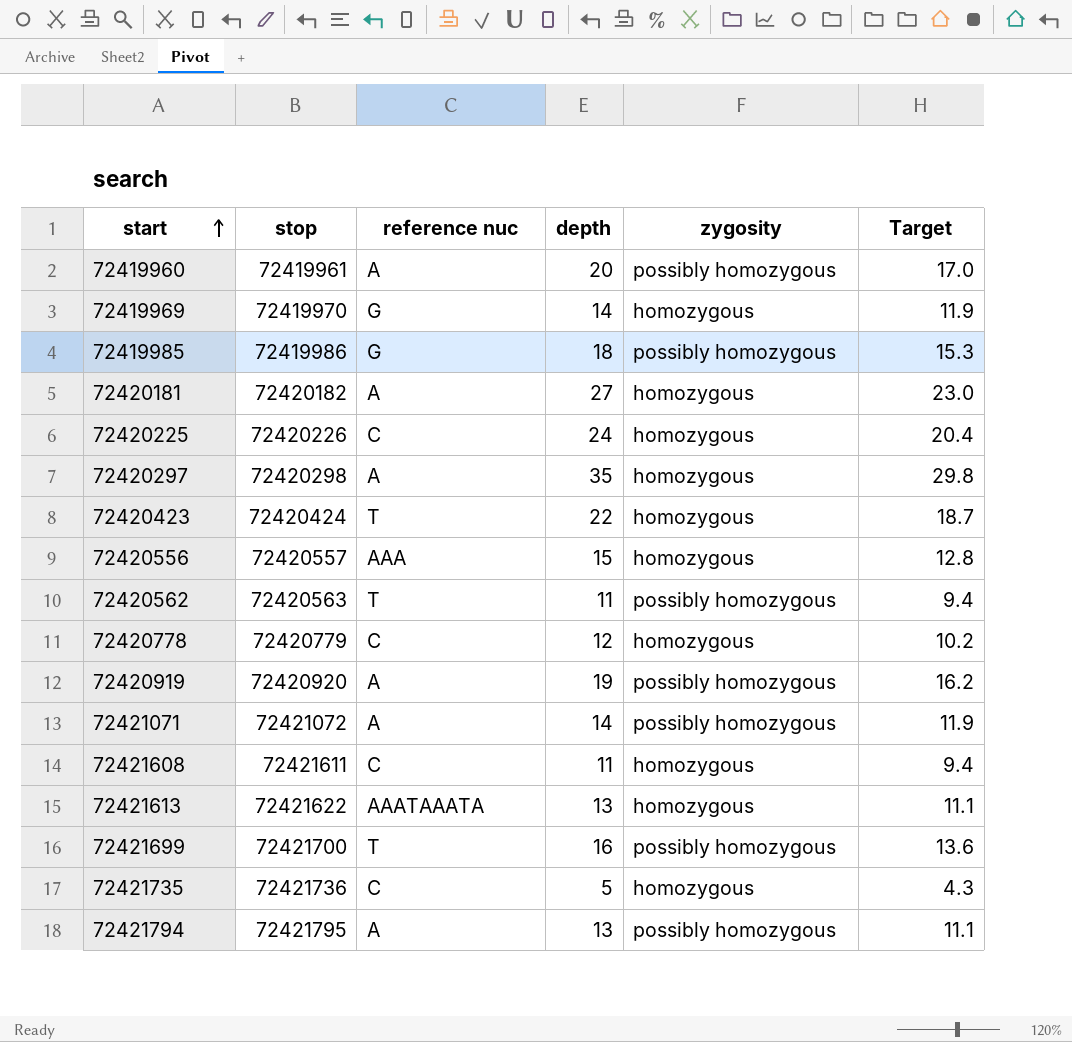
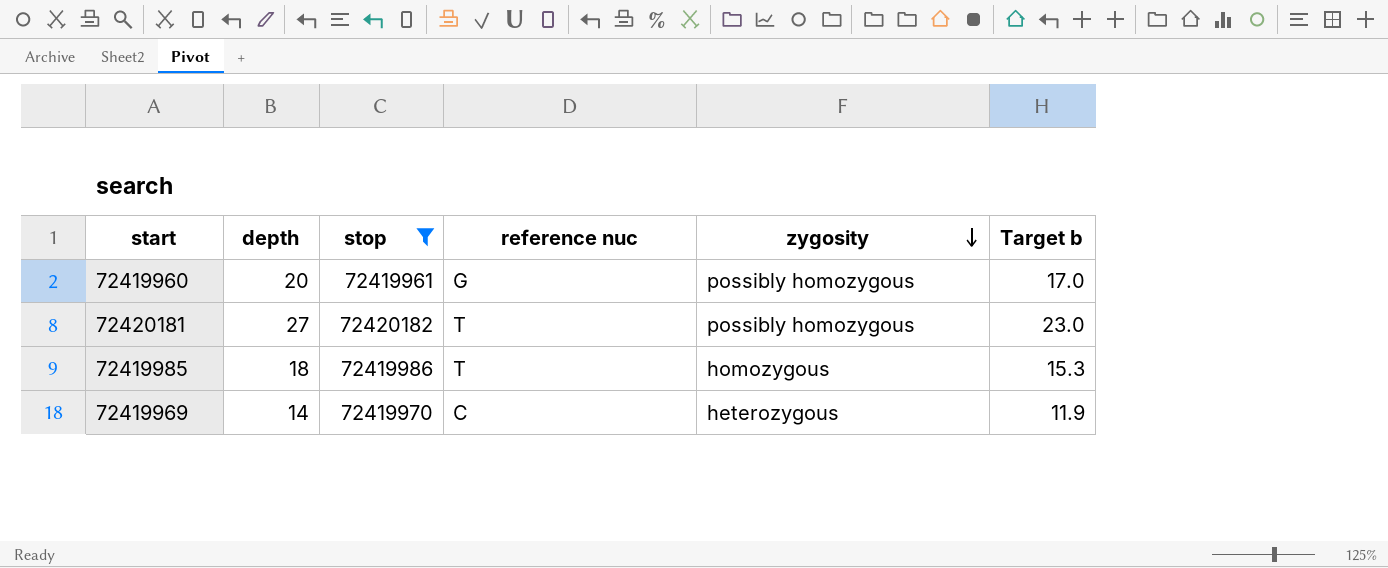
filter: none -> stop <= 72420182
row order: start ascending -> zygosity descending
column depth | position: 4 -> 2
column name: Target -> Target b
72419960 | reference nuc: A -> G
72420181 | reference nuc: A -> T
72420181 | zygosity: homozygous -> possibly homozygous
72419985 | reference nuc: G -> T
72419985 | zygosity: possibly homozygous -> homozygous
72419969 | reference nuc: G -> C
72419969 | zygosity: homozygous -> heterozygous

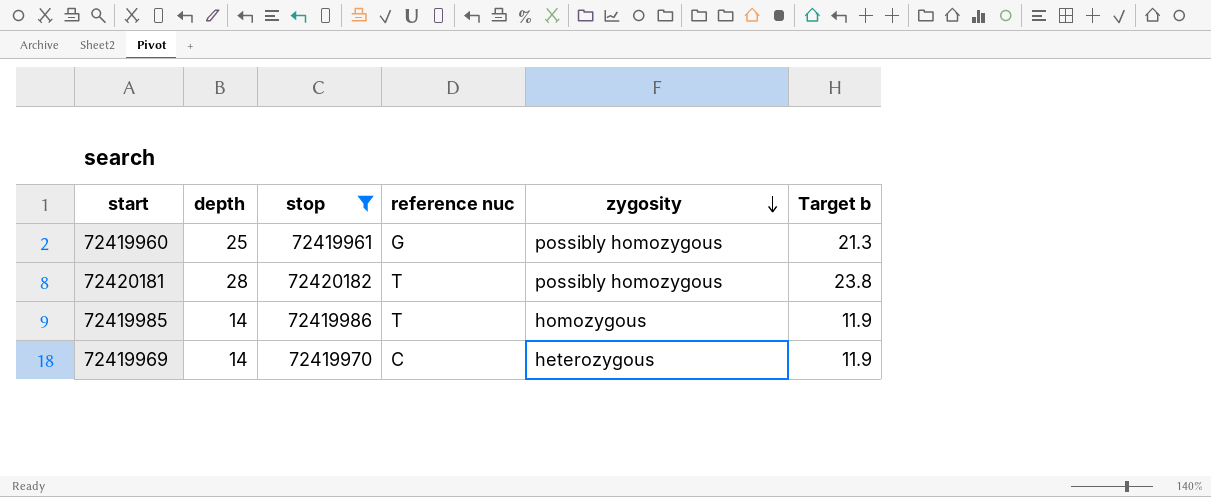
72419960 | depth: 20 -> 25
72419960 | Target b: 17.0 -> 21.3
72420181 | depth: 27 -> 28
72420181 | Target b: 23.0 -> 23.8
72419985 | depth: 18 -> 14
72419985 | Target b: 15.3 -> 11.9

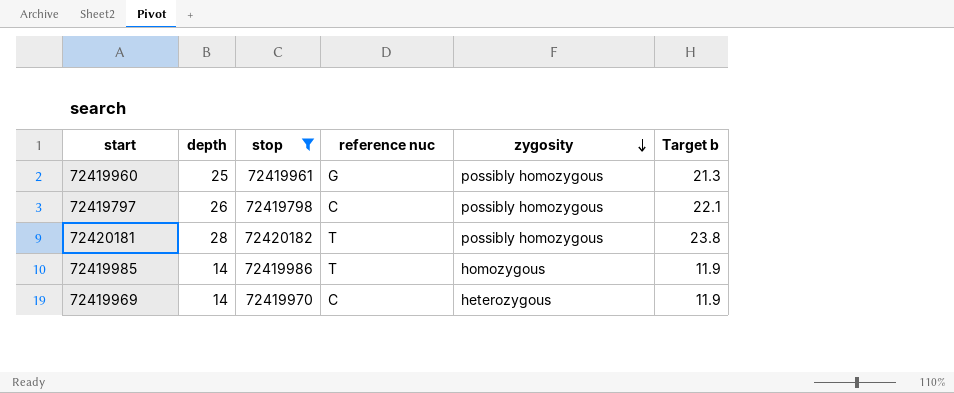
row 72419797: none -> 26 | 72419798 | C | possibly homozygous | 22.1

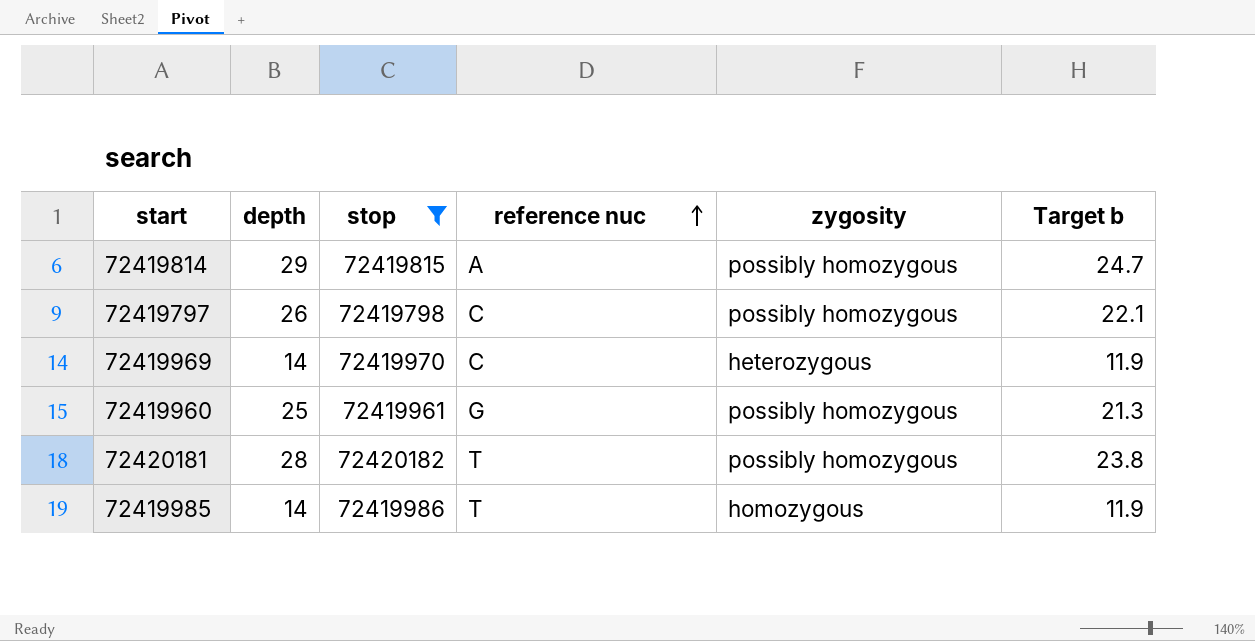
row order: zygosity descending -> reference nuc ascending
row 72419814: none -> 29 | 72419815 | A | possibly homozygous | 24.7

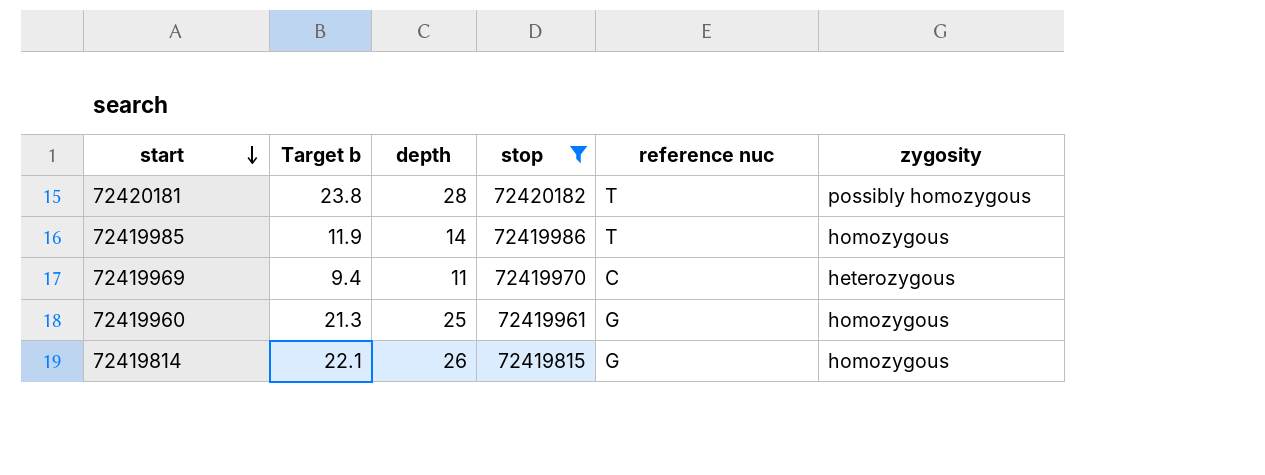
row order: reference nuc ascending -> start descending
column Target b | position: 6 -> 2
row 72419797: 26 | 72419798 | C | possibly homozygous | 22.1 -> none
72419969 | Target b: 11.9 -> 9.4
72419969 | depth: 14 -> 11
72419960 | zygosity: possibly homozygous -> homozygous
72419814 | Target b: 24.7 -> 22.1
72419814 | depth: 29 -> 26
72419814 | reference nuc: A -> G
72419814 | zygosity: possibly homozygous -> homozygous

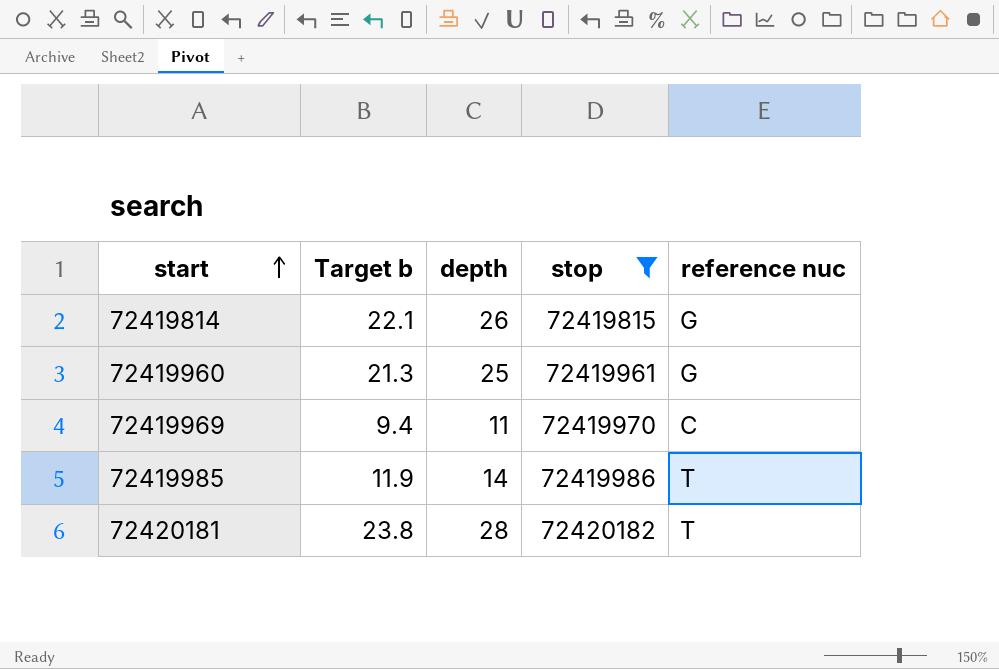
row order: start descending -> start ascending
column zygosity | position: 6 -> none

